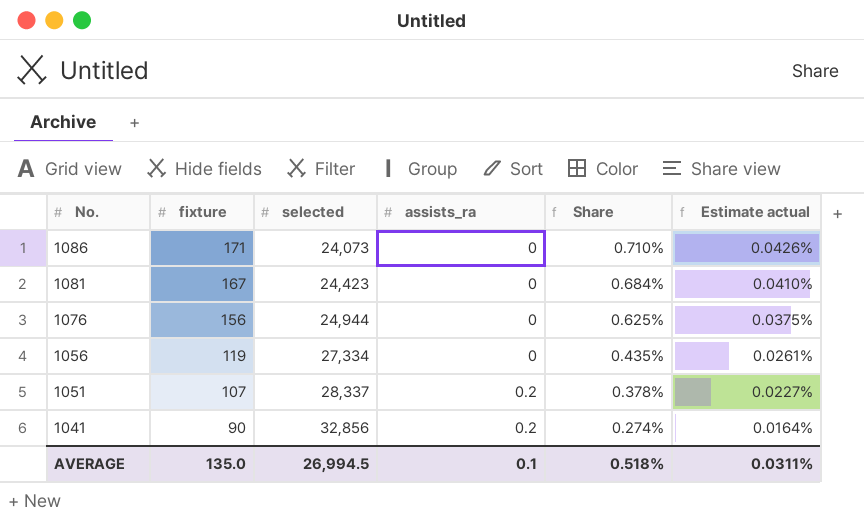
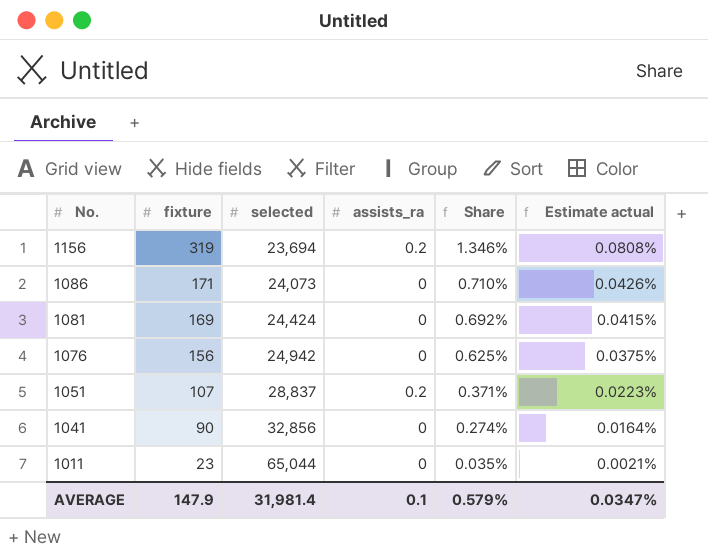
row 1056: 119 | 27,334 | 0 | 0.435% | 0.0261% -> none
row 1156: none -> 319 | 23,694 | 0.2 | 1.346% | 0.0808%
1081 | fixture: 167 -> 169
1081 | selected: 24,423 -> 24,424
1081 | Share: 0.684% -> 0.692%
1081 | Estimate actual: 0.0410% -> 0.0415%
1076 | selected: 24,944 -> 24,942
1051 | selected: 28,337 -> 28,837
1051 | Share: 0.378% -> 0.371%
1051 | Estimate actual: 0.0227% -> 0.0223%
1041 | assists_ra: 0.2 -> 0
row 1011: none -> 23 | 65,044 | 0 | 0.035% | 0.0021%
AVERAGE | fixture: 135.0 -> 147.9
AVERAGE | selected: 26,994.5 -> 31,981.4
AVERAGE | Share: 0.518% -> 0.579%
AVERAGE | Estimate actual: 0.0311% -> 0.0347%

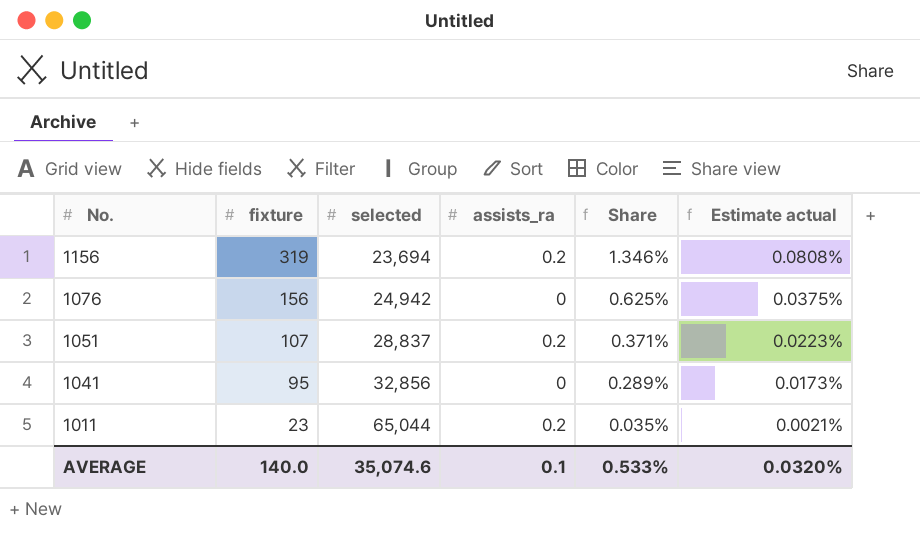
row 1086: 171 | 24,073 | 0 | 0.710% | 0.0426% -> none
row 1081: 169 | 24,424 | 0 | 0.692% | 0.0415% -> none
1041 | fixture: 90 -> 95
1041 | Share: 0.274% -> 0.289%
1041 | Estimate actual: 0.0164% -> 0.0173%
1011 | assists_ra: 0 -> 0.2
AVERAGE | fixture: 147.9 -> 140.0
AVERAGE | selected: 31,981.4 -> 35,074.6
AVERAGE | Share: 0.579% -> 0.533%
AVERAGE | Estimate actual: 0.0347% -> 0.0320%

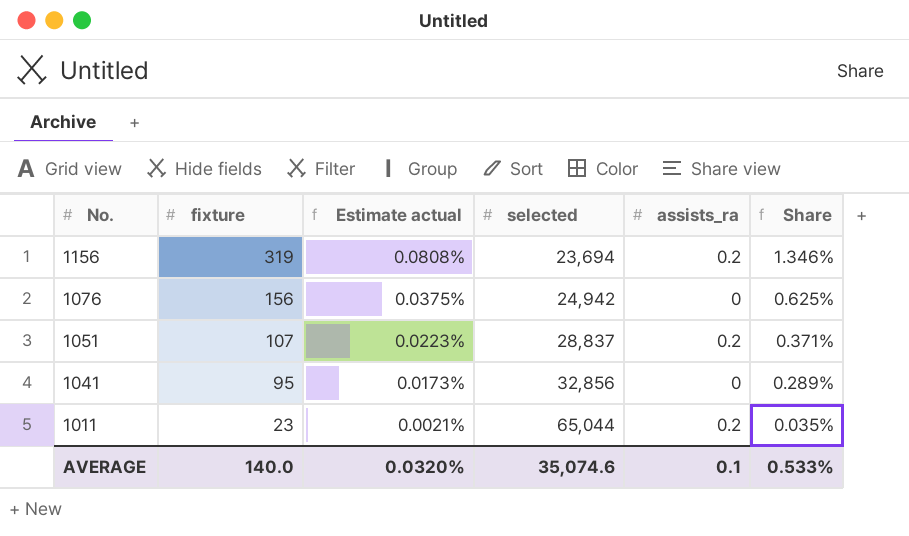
column Estimate actual | position: 6 -> 3

